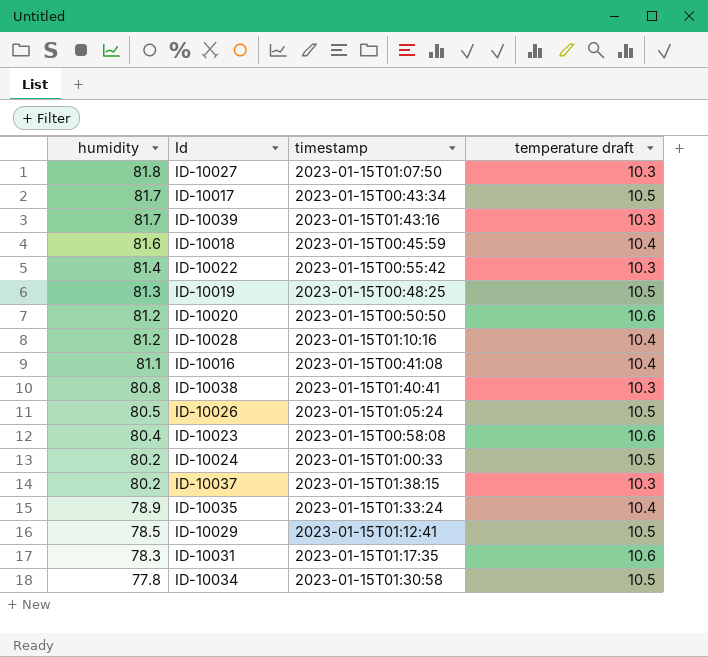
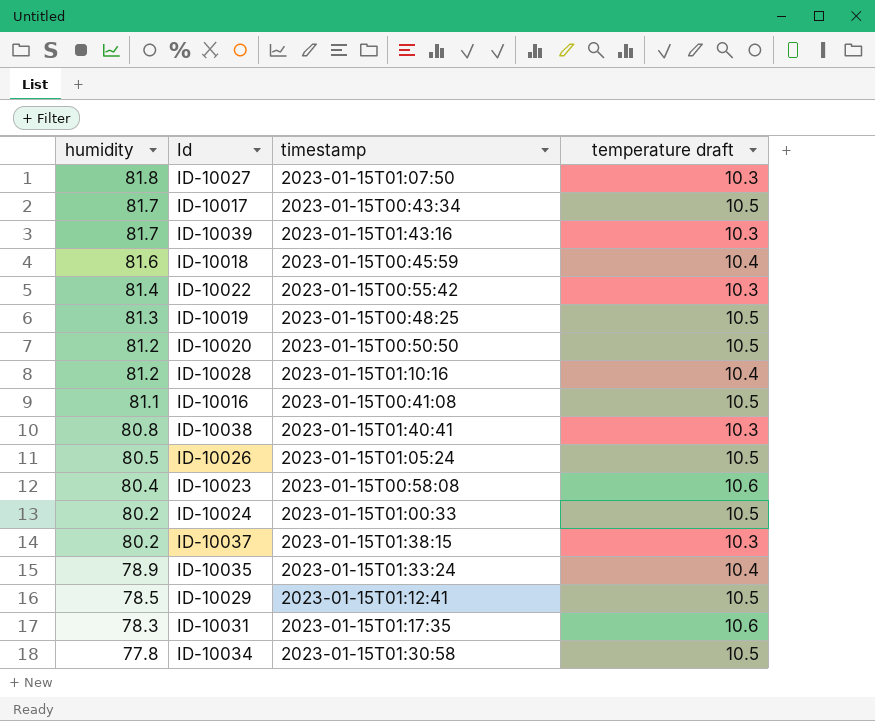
ID-10020 | temperature draft: 10.6 -> 10.5
ID-10016 | temperature draft: 10.4 -> 10.5

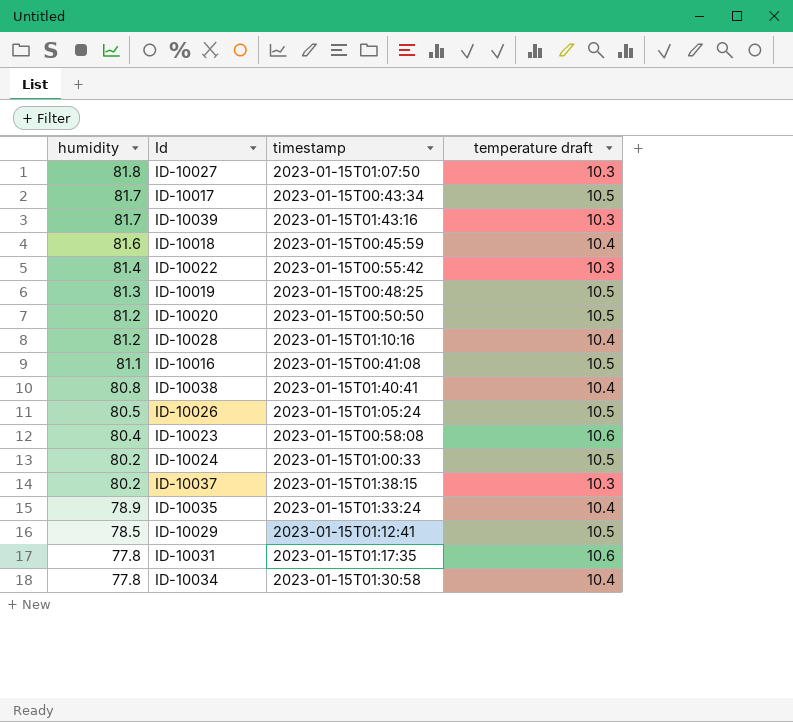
ID-10038 | temperature draft: 10.3 -> 10.4
ID-10031 | humidity: 78.3 -> 77.8
ID-10034 | temperature draft: 10.5 -> 10.4

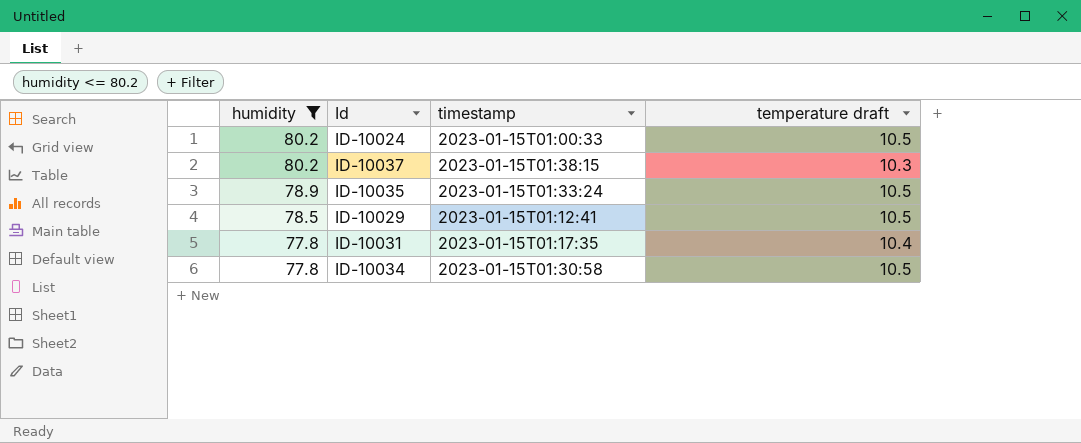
filter: none -> humidity <= 80.2
ID-10035 | temperature draft: 10.4 -> 10.5
ID-10031 | temperature draft: 10.6 -> 10.4
ID-10034 | temperature draft: 10.4 -> 10.5

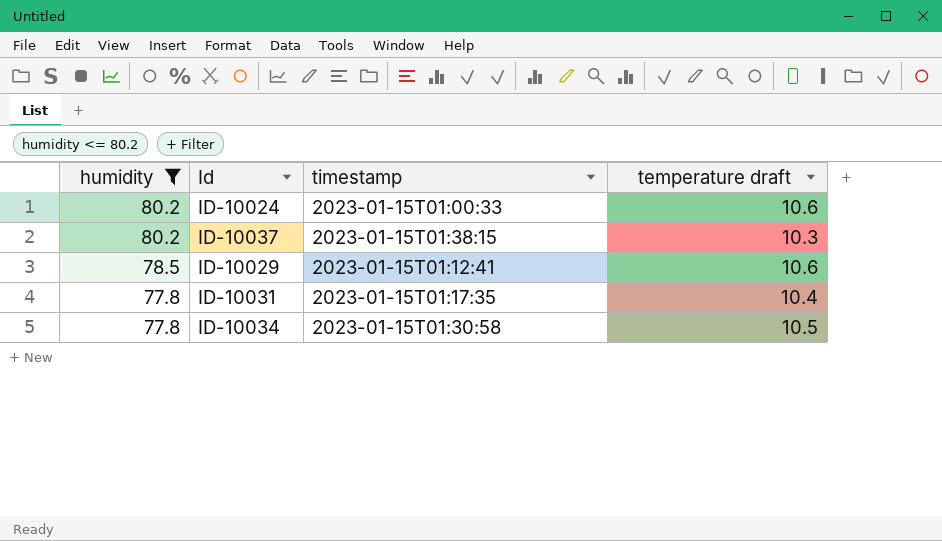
row ID-10035: 78.9 | 2023-01-15T01:33:24 | 10.5 -> none
ID-10024 | temperature draft: 10.5 -> 10.6
ID-10029 | temperature draft: 10.5 -> 10.6

